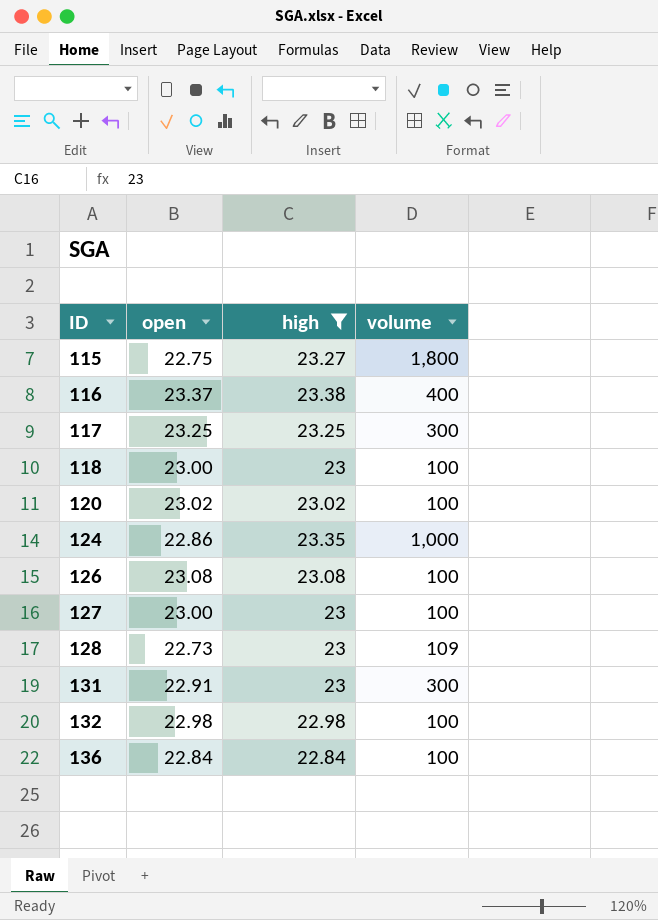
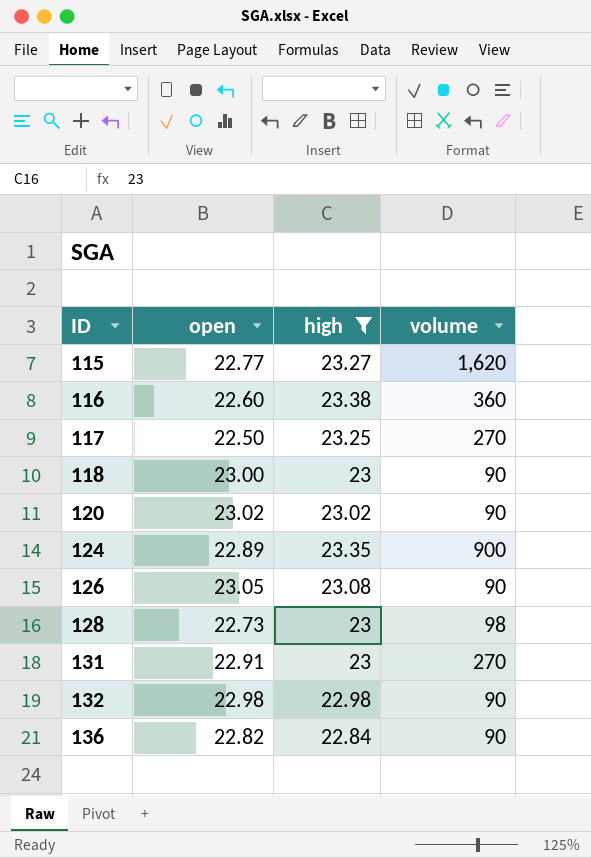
row 127: 23.00 | 23 | 100 -> none
115 | open: 22.75 -> 22.77
115 | volume: 1,800 -> 1,620
116 | open: 23.37 -> 22.60
116 | volume: 400 -> 360
117 | open: 23.25 -> 22.50
117 | volume: 300 -> 270
118 | volume: 100 -> 90
120 | volume: 100 -> 90
124 | open: 22.86 -> 22.89
124 | volume: 1,000 -> 900
126 | open: 23.08 -> 23.05
126 | volume: 100 -> 90
128 | volume: 109 -> 98
131 | volume: 300 -> 270
132 | volume: 100 -> 90
136 | open: 22.84 -> 22.82
136 | volume: 100 -> 90

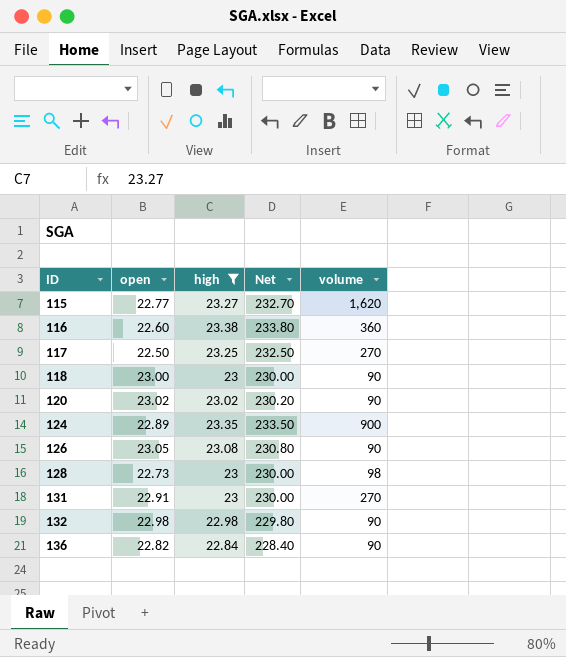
column Net | formula: none -> [high] * 10

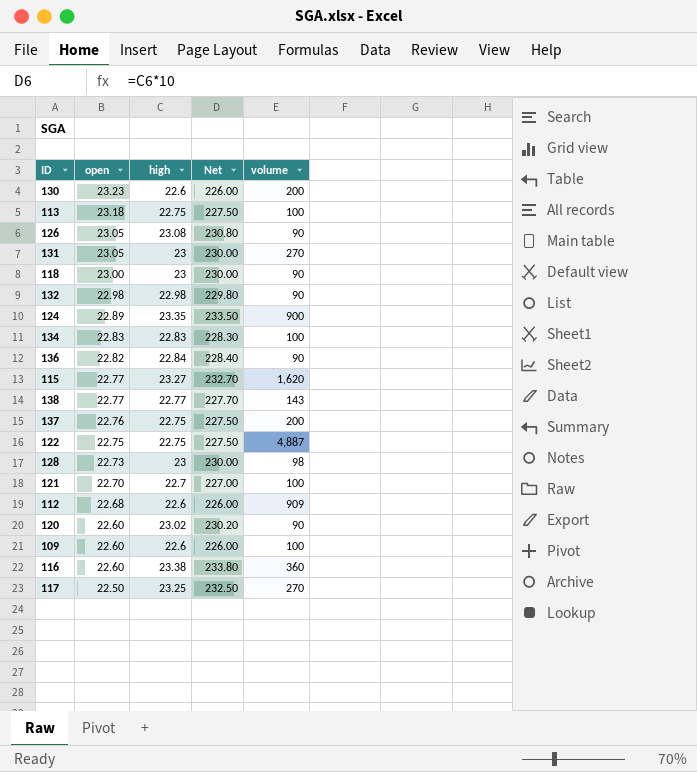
filter: high >= 22.84 -> none
row order: ID ascending -> open descending
131 | open: 22.91 -> 23.05
120 | open: 23.02 -> 22.60

